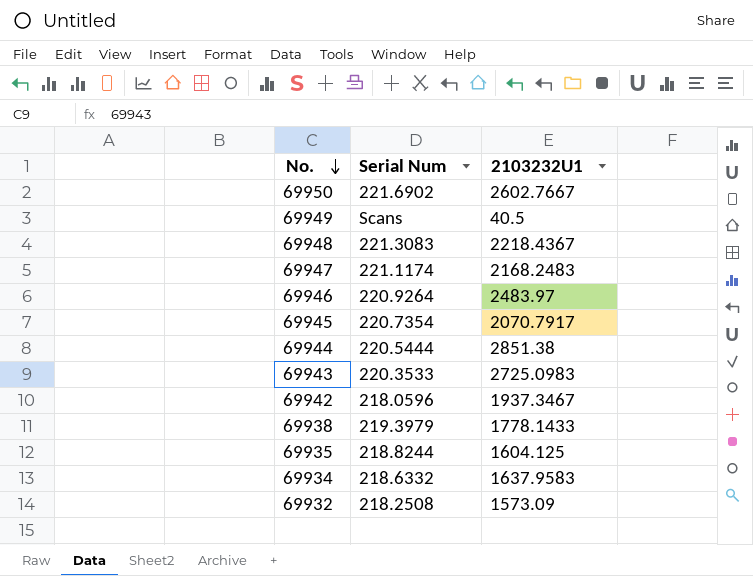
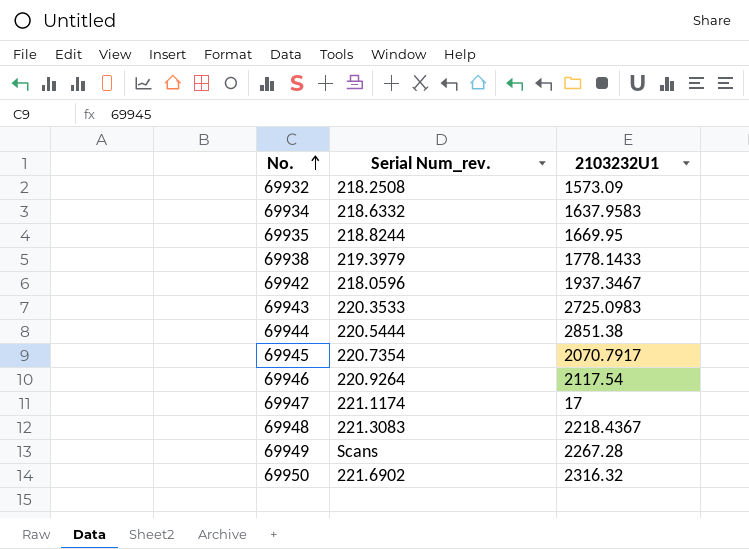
row order: No. descending -> No. ascending
column name: Serial Num -> Serial Num_rev.
69935 | 2103232U1: 1604.125 -> 1669.95
69946 | 2103232U1: 2483.97 -> 2117.54
69947 | 2103232U1: 2168.2483 -> 17
69949 | 2103232U1: 40.5 -> 2267.28
69950 | 2103232U1: 2602.7667 -> 2316.32

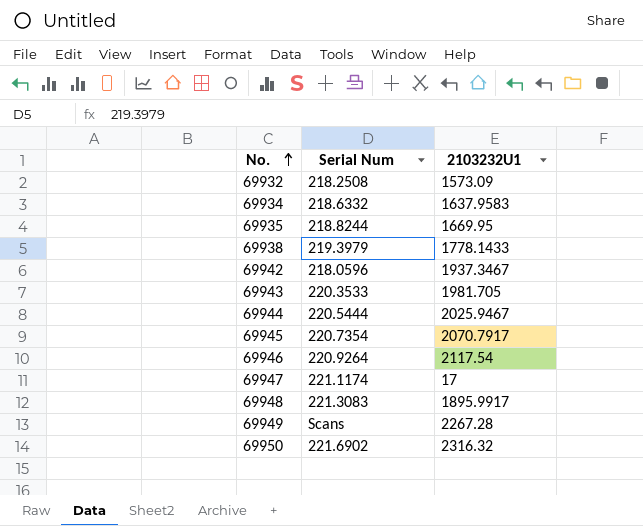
column name: Serial Num_rev. -> Serial Num
69943 | 2103232U1: 2725.0983 -> 1981.705
69944 | 2103232U1: 2851.38 -> 2025.9467
69948 | 2103232U1: 2218.4367 -> 1895.9917

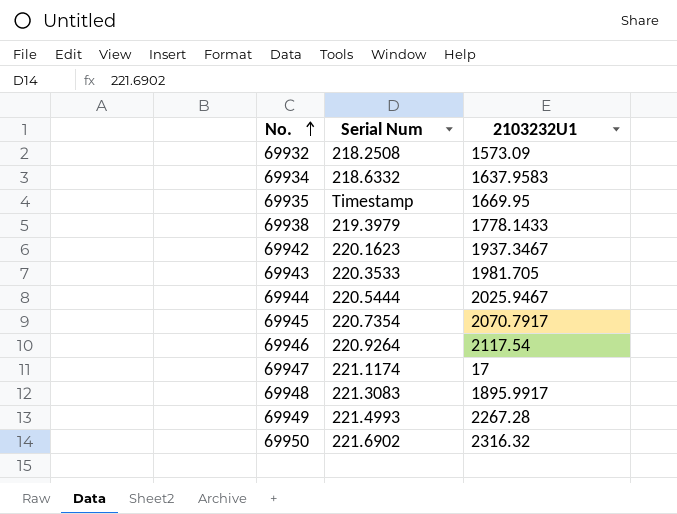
69935 | Serial Num: 218.8244 -> Timestamp
69942 | Serial Num: 218.0596 -> 220.1623
69949 | Serial Num: Scans -> 221.4993

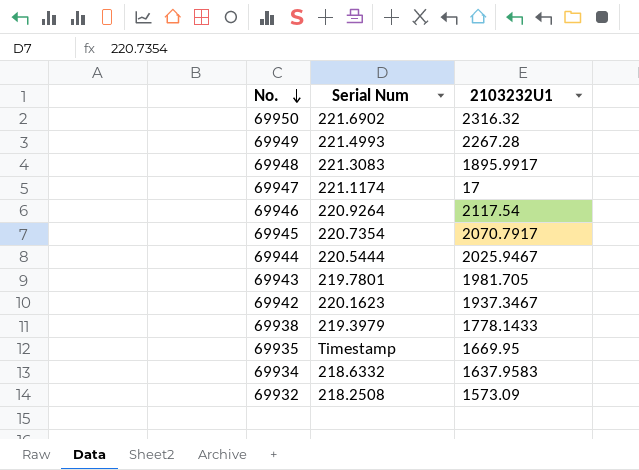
row order: No. ascending -> No. descending
69943 | Serial Num: 220.3533 -> 219.7801

